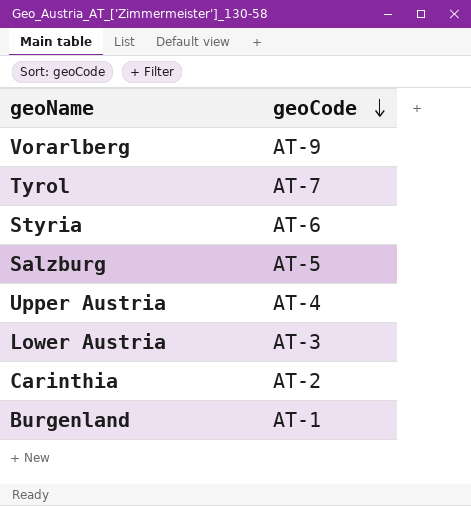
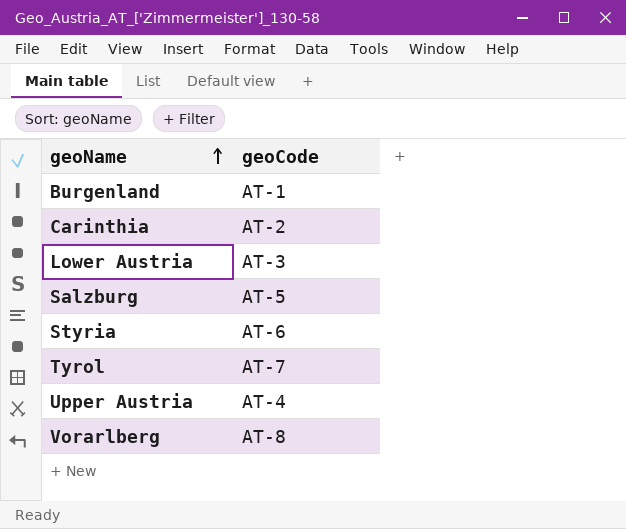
row order: geoCode descending -> geoName ascending
Vorarlberg | geoCode: AT-9 -> AT-8

